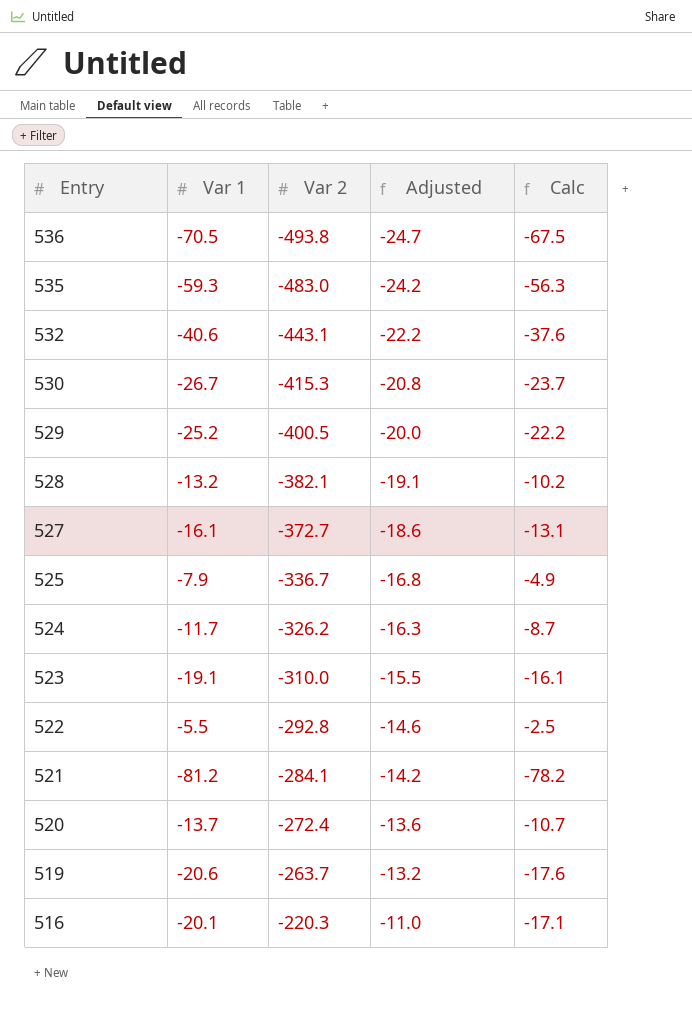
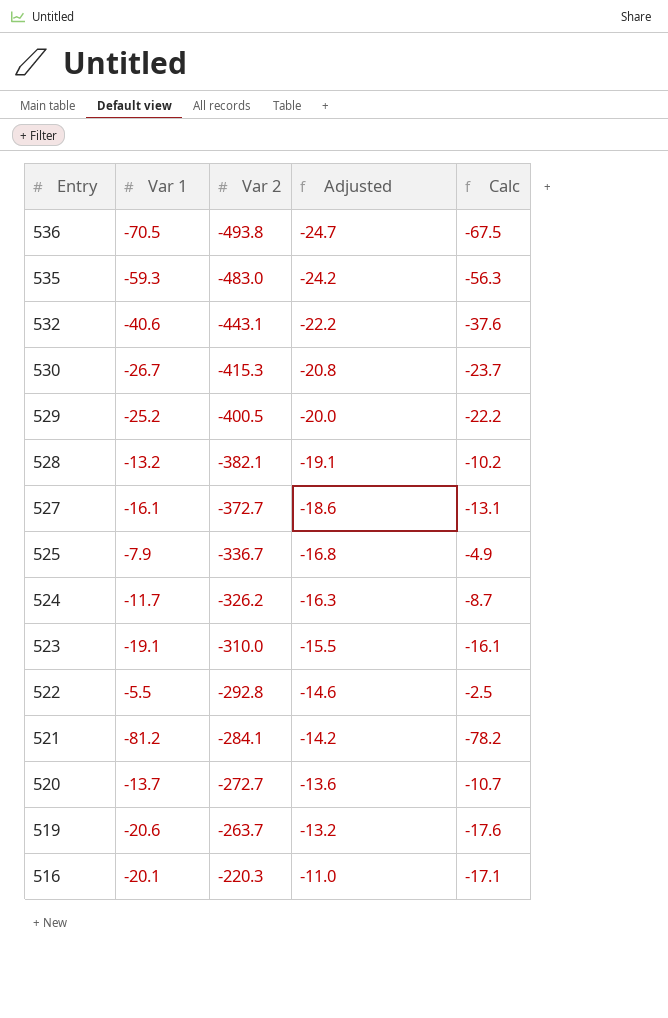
520 | Var 2: -272.4 -> -272.7

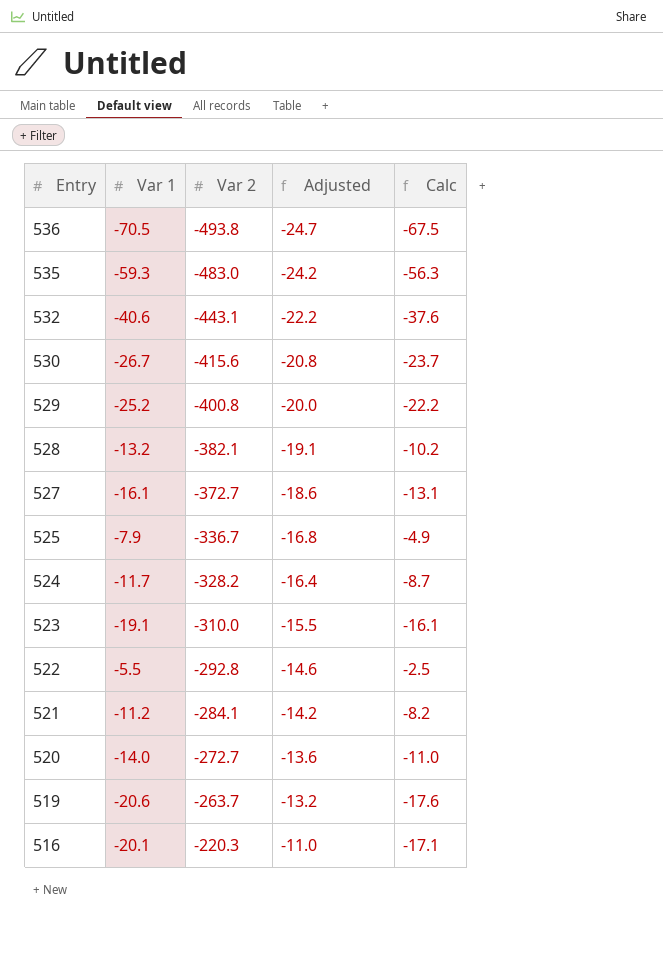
530 | Var 2: -415.3 -> -415.6
529 | Var 2: -400.5 -> -400.8
524 | Var 2: -326.2 -> -328.2
524 | Adjusted: -16.3 -> -16.4
521 | Var 1: -81.2 -> -11.2
521 | Calc: -78.2 -> -8.2
520 | Var 1: -13.7 -> -14.0
520 | Calc: -10.7 -> -11.0

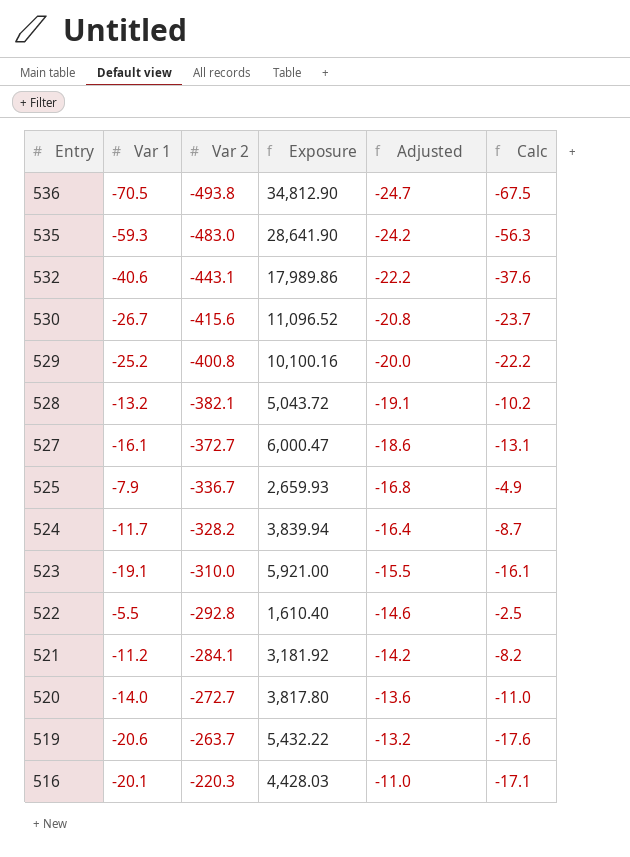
column Exposure | formula: none -> [Var 1] * [Var 2]

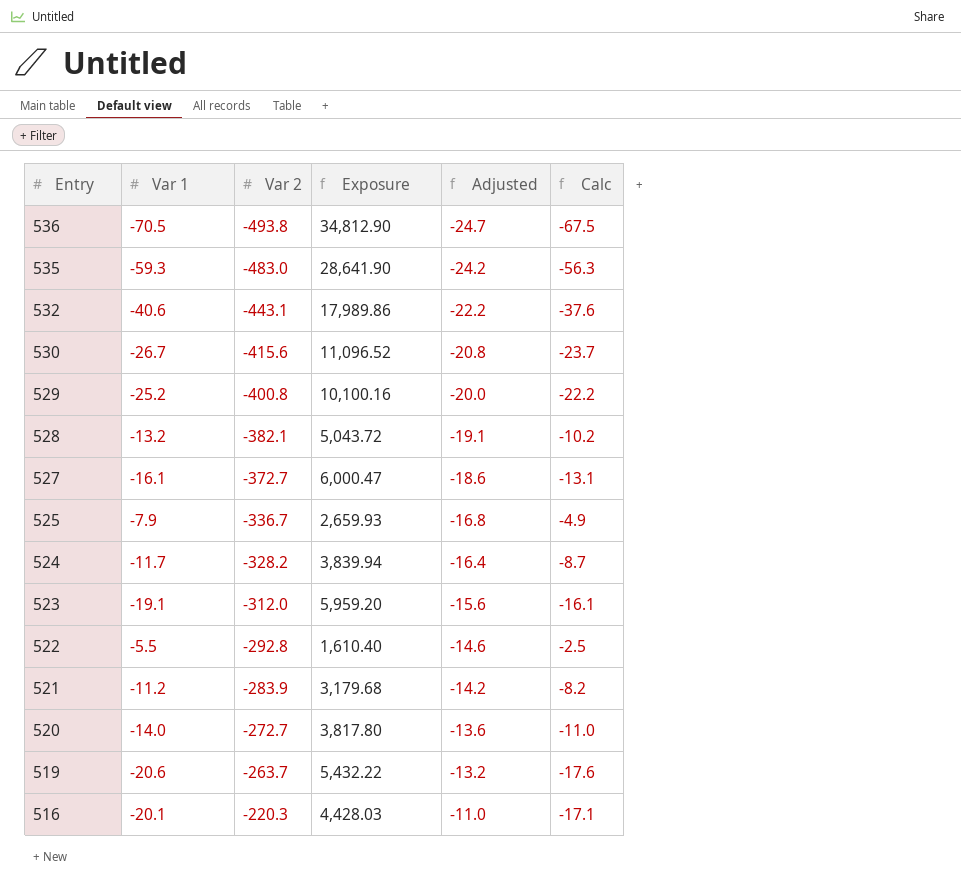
523 | Var 2: -310.0 -> -312.0
523 | Exposure: 5,921.00 -> 5,959.20
523 | Adjusted: -15.5 -> -15.6
521 | Var 2: -284.1 -> -283.9
521 | Exposure: 3,181.92 -> 3,179.68

